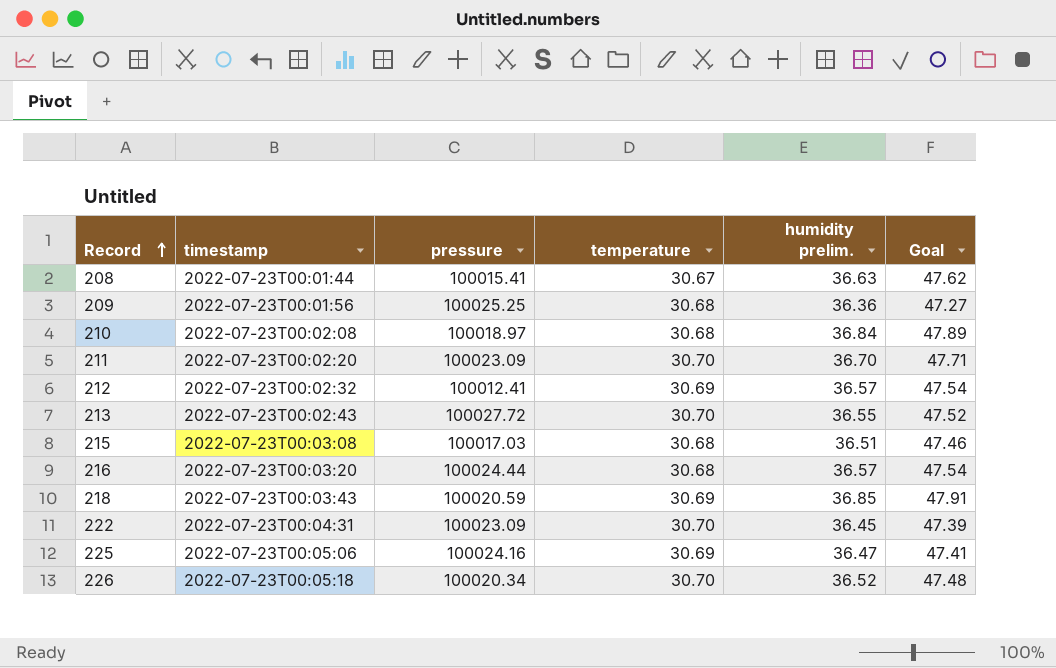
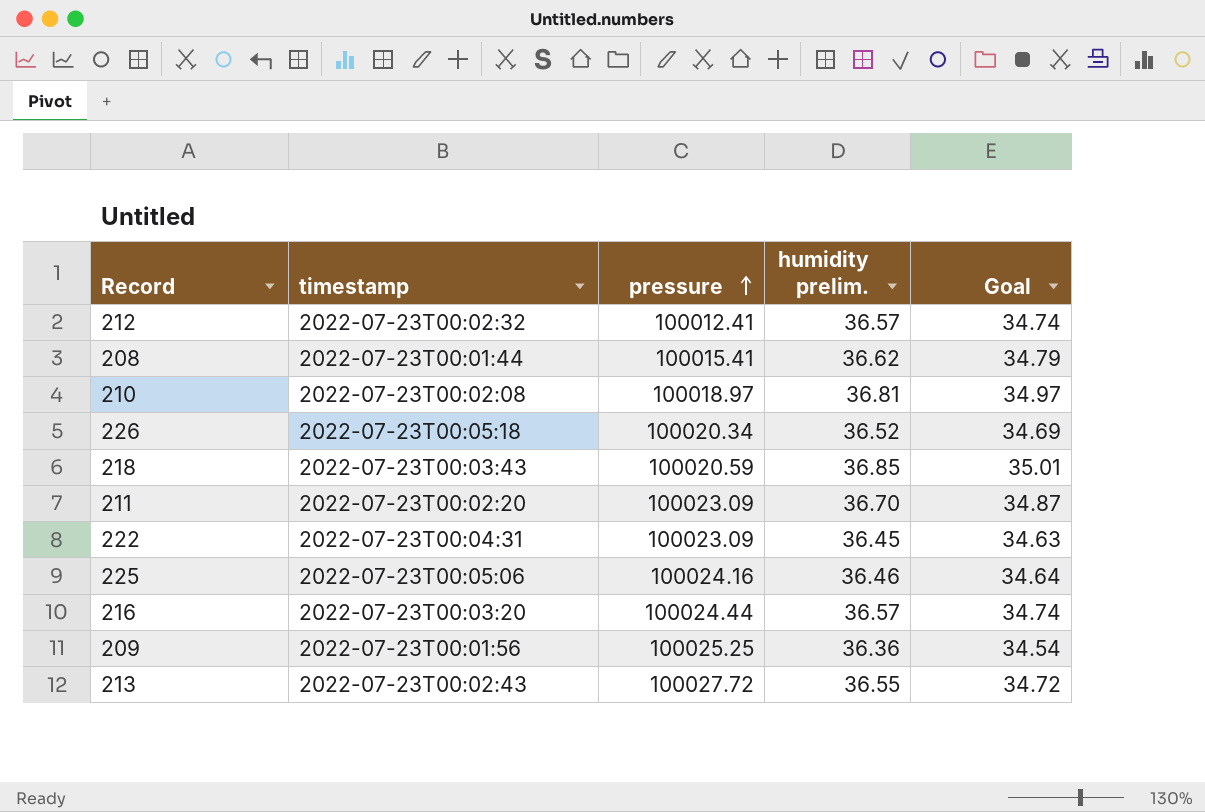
row order: Record ascending -> pressure ascending
column temperature | position: 4 -> none
column Goal | formula: [humidity prelim.] * 1.3 -> [humidity prelim.] * 0.95
row 215: 2022-07-23T00:03:08 | 100017.03 | 30.68 | 36.51 | 47.46 -> none
208 | humidity prelim.: 36.63 -> 36.62
210 | humidity prelim.: 36.84 -> 36.81
225 | humidity prelim.: 36.47 -> 36.46

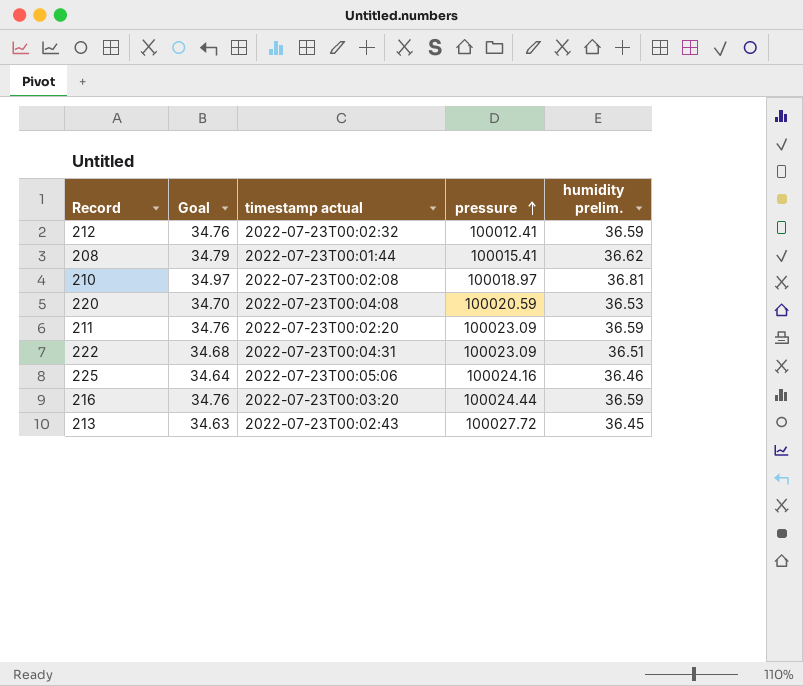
column Goal | position: 5 -> 2
column name: timestamp -> timestamp actual
row 226: 2022-07-23T00:05:18 | 100020.34 | 36.52 | 34.69 -> none
row 218: 2022-07-23T00:03:43 | 100020.59 | 36.85 | 35.01 -> none
row 209: 2022-07-23T00:01:56 | 100025.25 | 36.36 | 34.54 -> none
212 | Goal: 34.74 -> 34.76
212 | humidity prelim.: 36.57 -> 36.59
row 220: none -> 34.70 | 2022-07-23T00:04:08 | 100020.59 | 36.53
211 | Goal: 34.87 -> 34.76
211 | humidity prelim.: 36.70 -> 36.59
222 | Goal: 34.63 -> 34.68
222 | humidity prelim.: 36.45 -> 36.51
216 | Goal: 34.74 -> 34.76
216 | humidity prelim.: 36.57 -> 36.59
213 | Goal: 34.72 -> 34.63
213 | humidity prelim.: 36.55 -> 36.45

